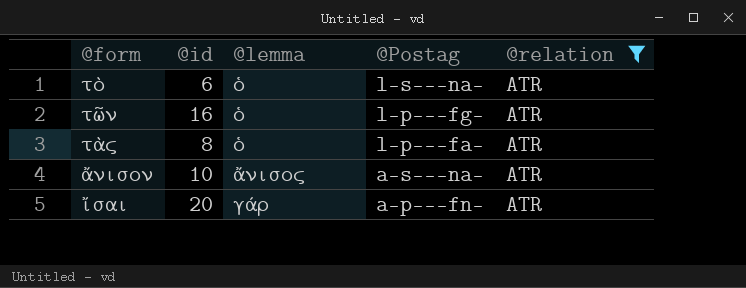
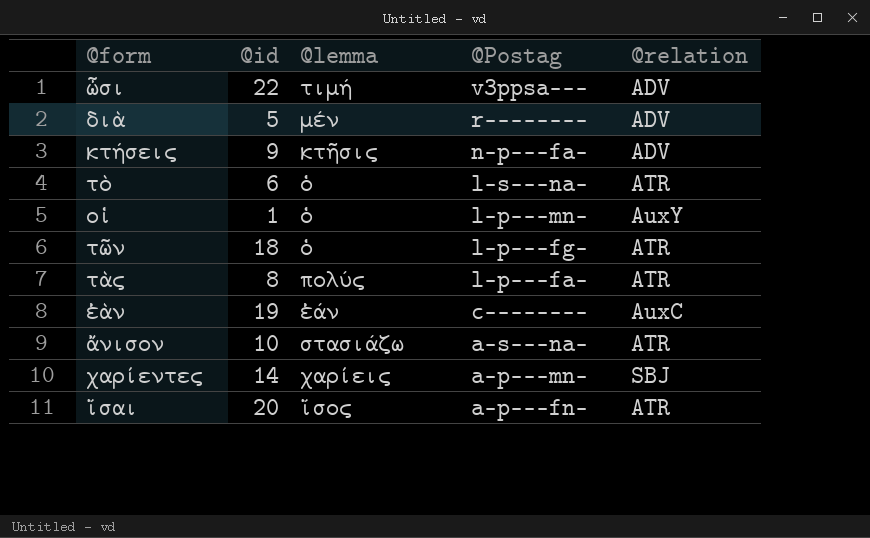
filter: @relation = ATR -> none
τῶν | @id: 16 -> 18
τὰς | @lemma: ὁ -> πολύς
ἄνισον | @lemma: ἄνισος -> στασιάζω
ἴσαι | @lemma: γάρ -> ἴσος

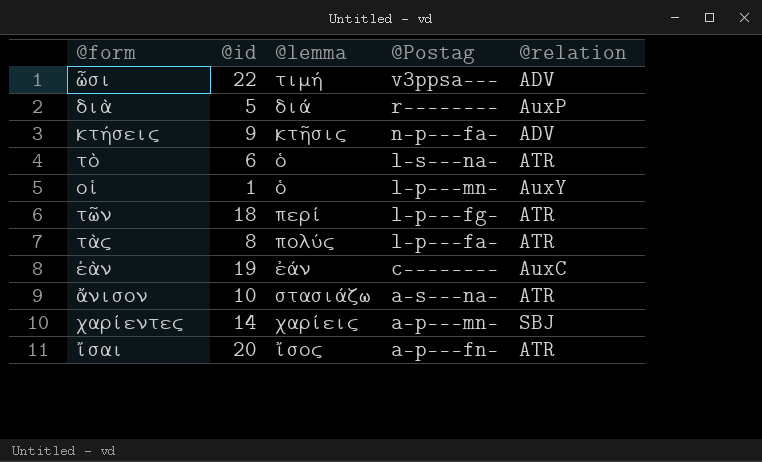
διὰ | @lemma: μέν -> διά
διὰ | @relation: ADV -> AuxP
τῶν | @lemma: ὁ -> περί

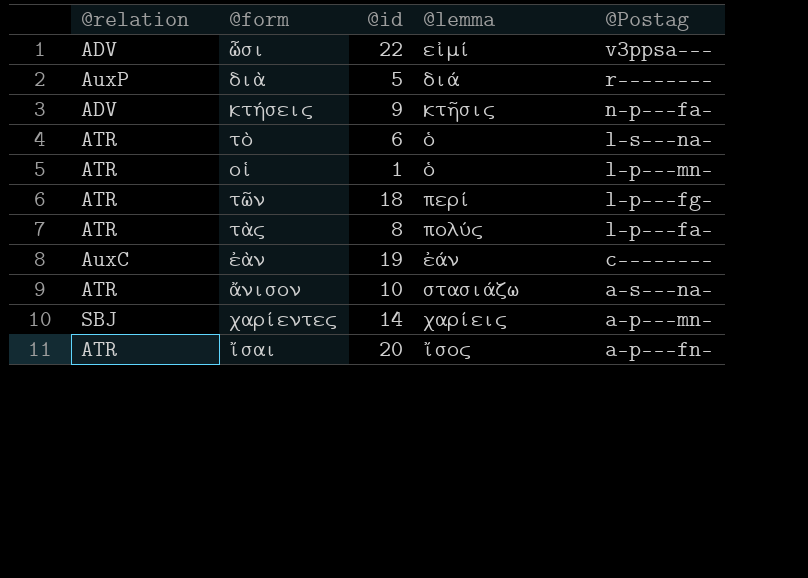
column @relation | position: 5 -> 1
ὦσι | @lemma: τιμή -> εἰμί
οἱ | @relation: AuxY -> ATR

